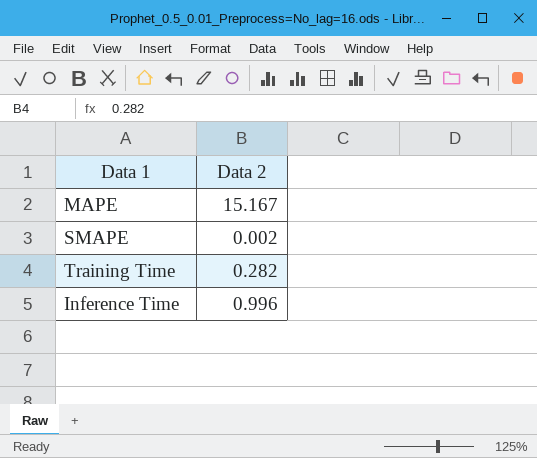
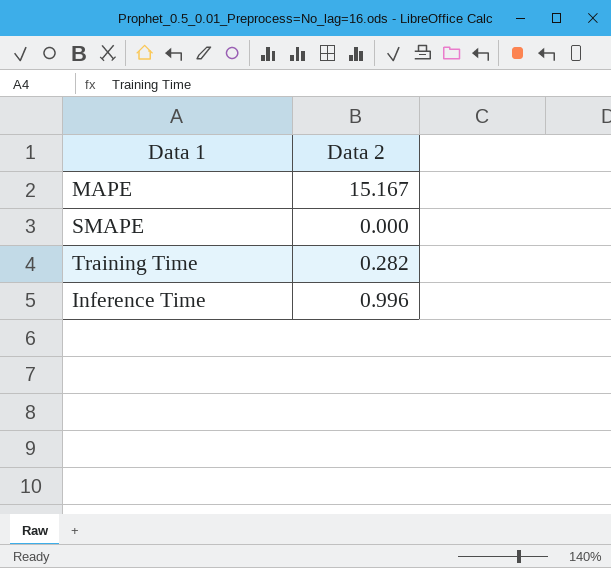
SMAPE | Data 2: 0.002 -> 0.000

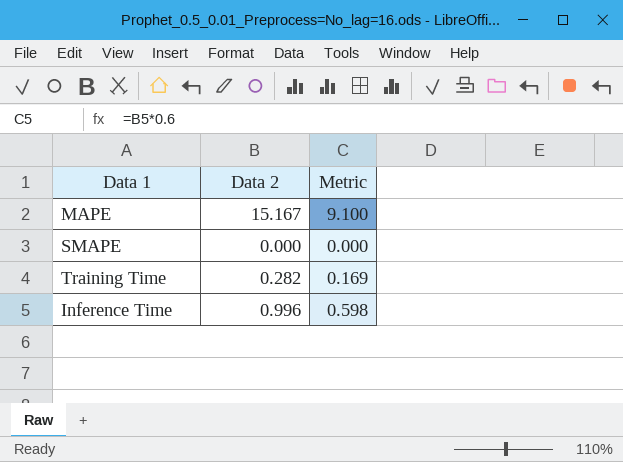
column Metric | formula: none -> [Data 2] * 0.6

